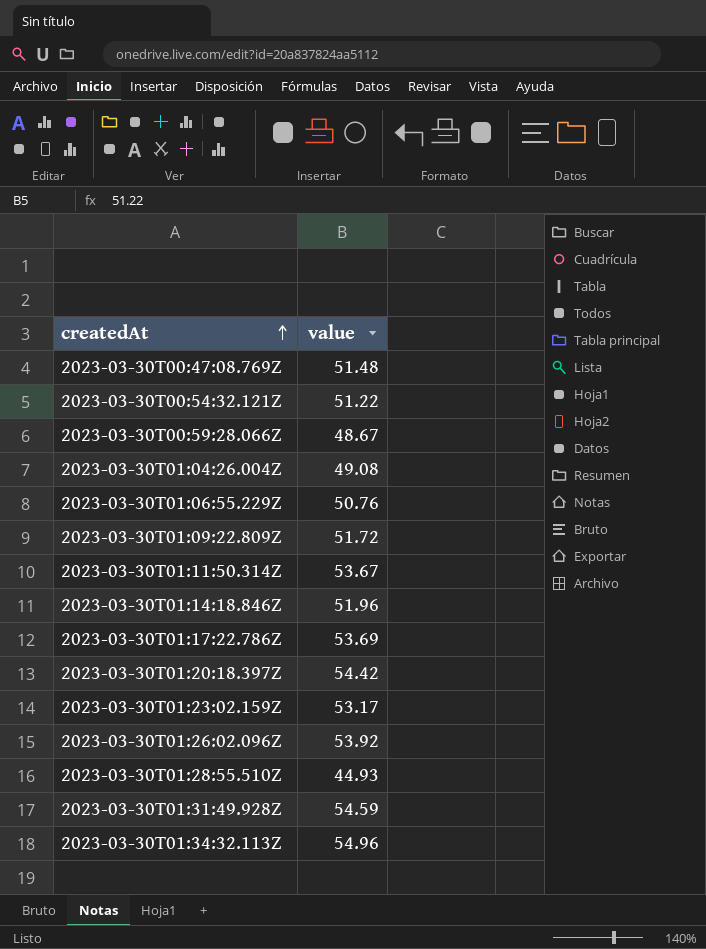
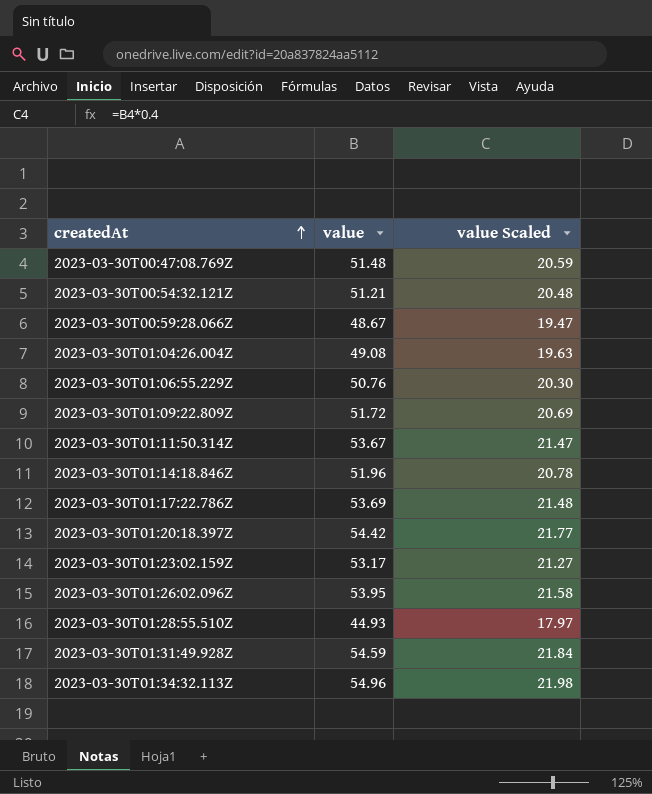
column value Scaled | formula: none -> [value] * 0.4
2023-03-30T00:54:32.121Z | value: 51.22 -> 51.21
2023-03-30T01:26:02.096Z | value: 53.92 -> 53.95

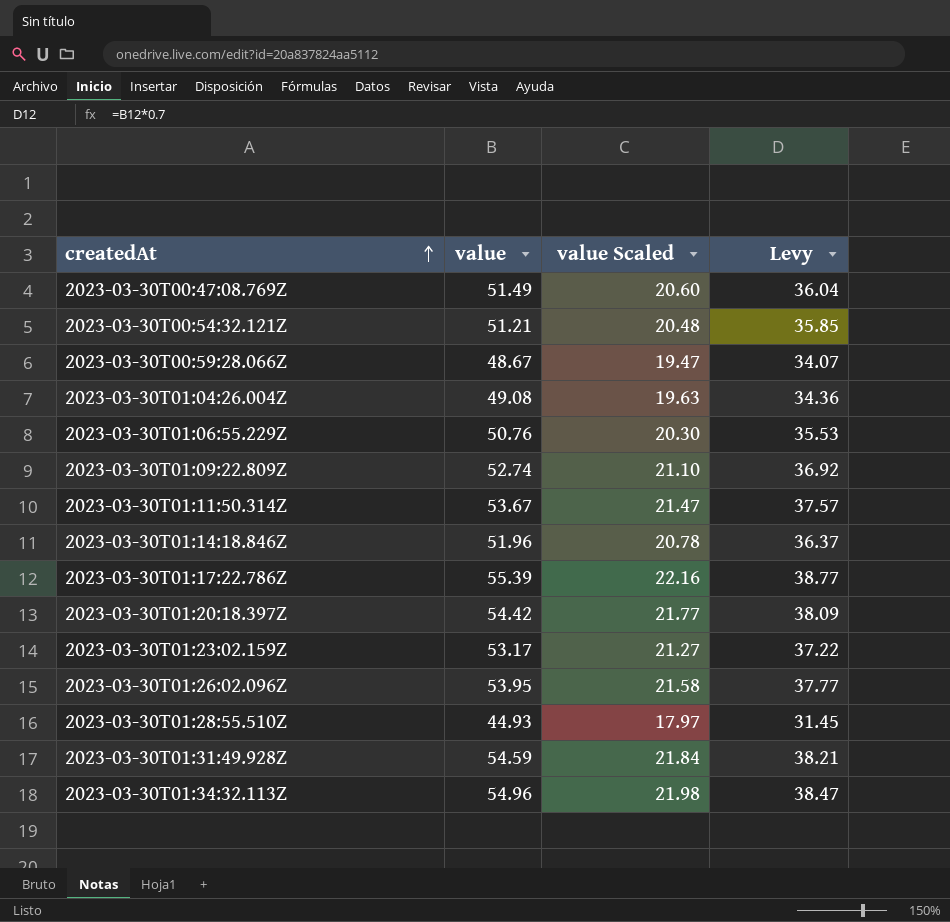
column Levy | formula: none -> [value] * 0.7
2023-03-30T00:47:08.769Z | value: 51.48 -> 51.49
2023-03-30T00:47:08.769Z | value Scaled: 20.59 -> 20.60
2023-03-30T01:09:22.809Z | value: 51.72 -> 52.74
2023-03-30T01:09:22.809Z | value Scaled: 20.69 -> 21.10
2023-03-30T01:17:22.786Z | value: 53.69 -> 55.39
2023-03-30T01:17:22.786Z | value Scaled: 21.48 -> 22.16

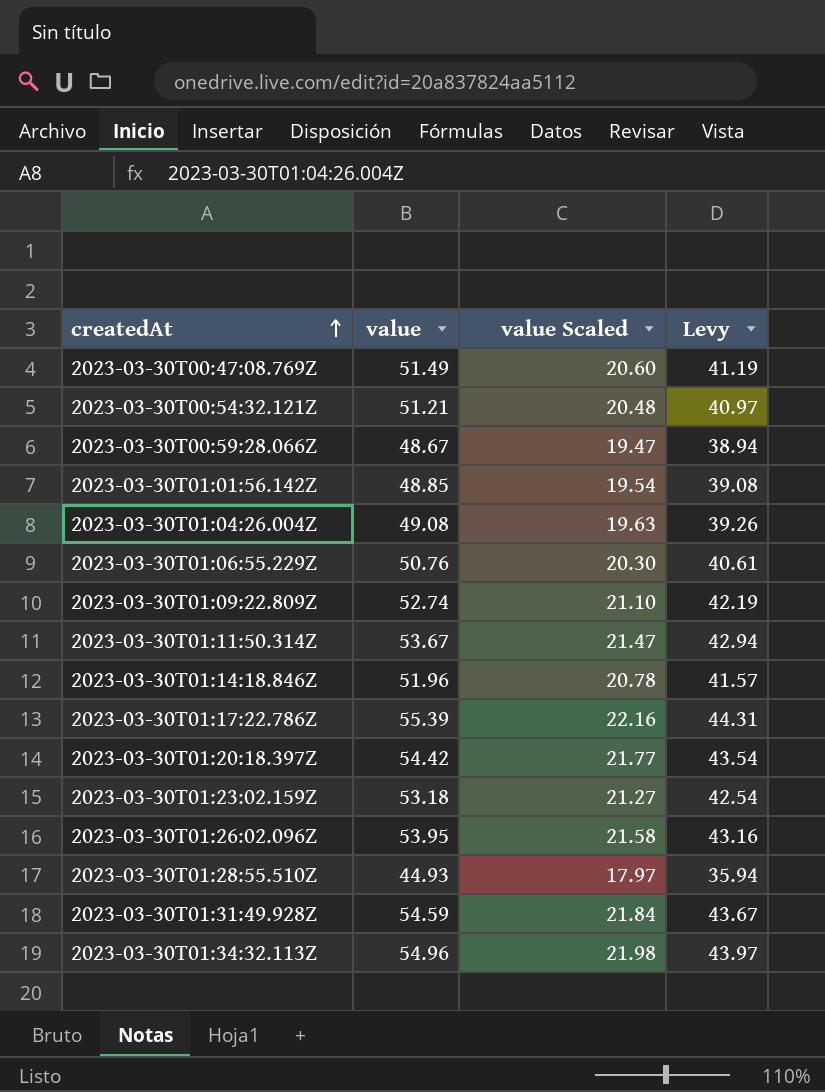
column Levy | formula: [value] * 0.7 -> [value] * 0.8
row 2023-03-30T01:01:56.142Z: none -> 48.85 | 19.54 | 39.08
2023-03-30T01:23:02.159Z | value: 53.17 -> 53.18

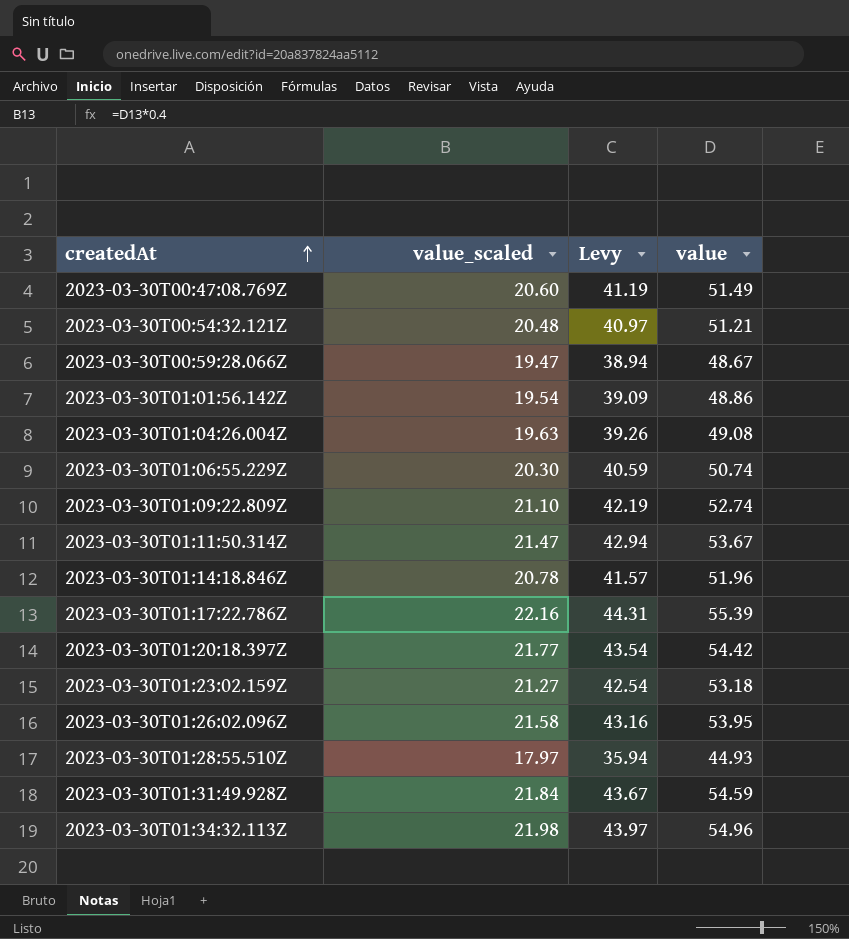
column name: value Scaled -> value_scaled
column value | position: 2 -> 4
2023-03-30T01:01:56.142Z | Levy: 39.08 -> 39.09
2023-03-30T01:01:56.142Z | value: 48.85 -> 48.86
2023-03-30T01:06:55.229Z | Levy: 40.61 -> 40.59
2023-03-30T01:06:55.229Z | value: 50.76 -> 50.74

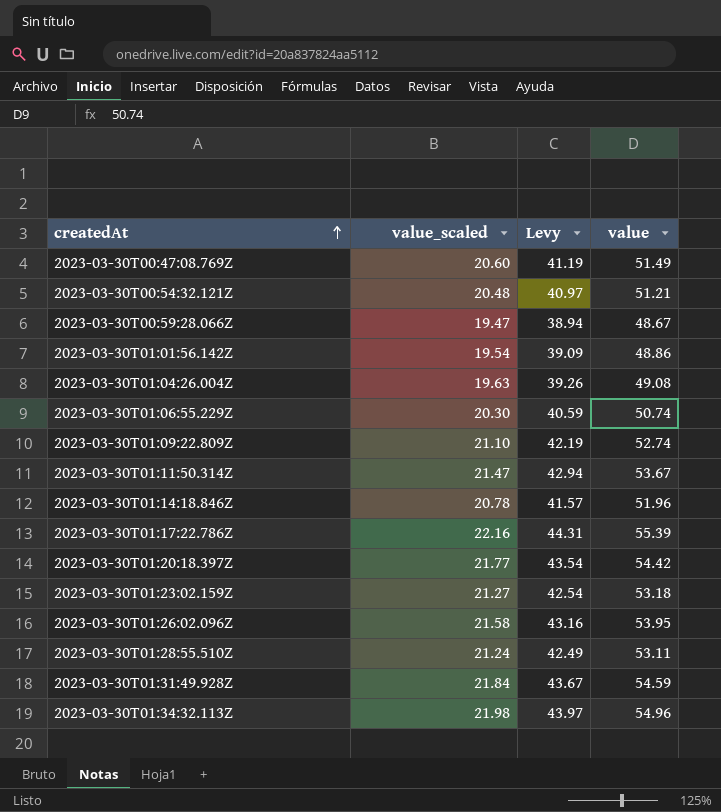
2023-03-30T01:28:55.510Z | value_scaled: 17.97 -> 21.24
2023-03-30T01:28:55.510Z | Levy: 35.94 -> 42.49
2023-03-30T01:28:55.510Z | value: 44.93 -> 53.11

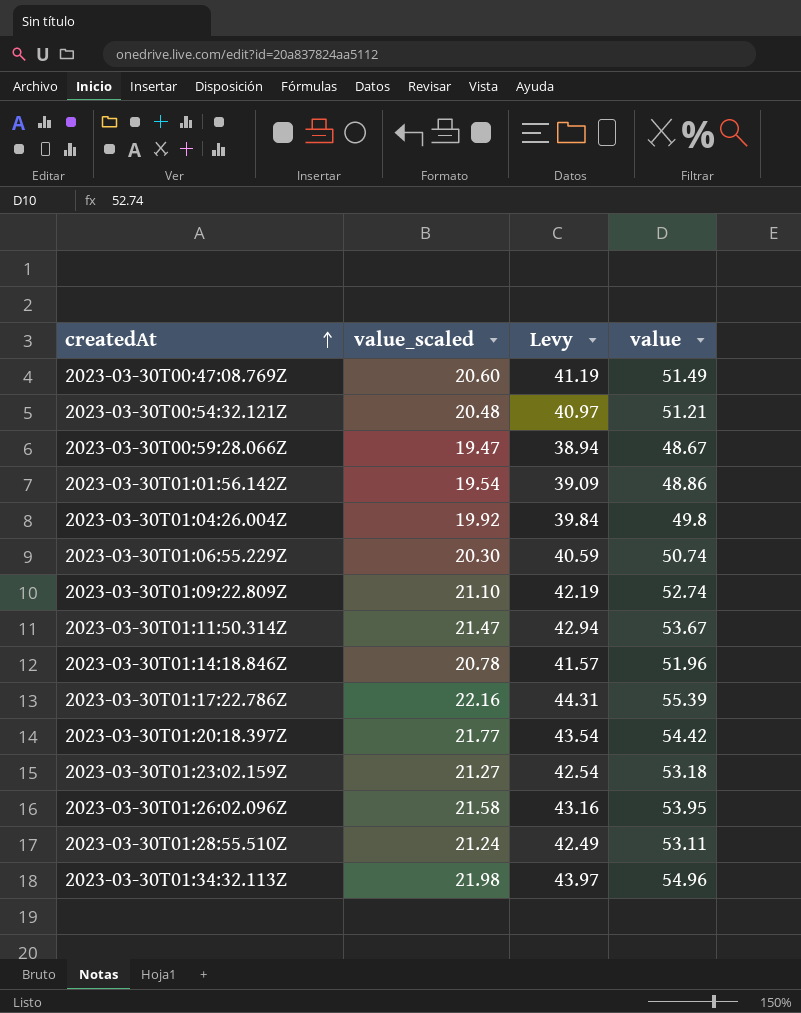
row 2023-03-30T01:31:49.928Z: 21.84 | 43.67 | 54.59 -> none
2023-03-30T01:04:26.004Z | value_scaled: 19.63 -> 19.92
2023-03-30T01:04:26.004Z | Levy: 39.26 -> 39.84
2023-03-30T01:04:26.004Z | value: 49.08 -> 49.8

